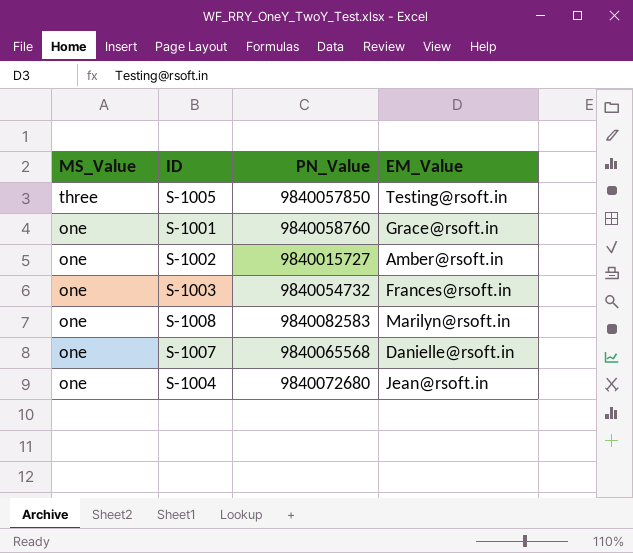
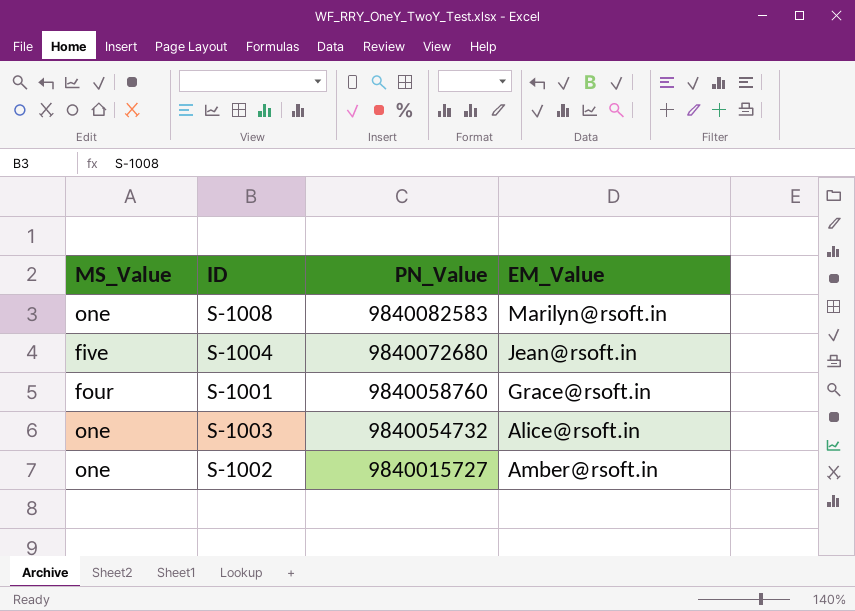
row order: MS_Value descending -> PN_Value descending
row S-1005: three | 9840057850 | Testing@rsoft.in -> none
row S-1007: one | 9840065568 | Danielle@rsoft.in -> none
S-1004 | MS_Value: one -> five
S-1001 | MS_Value: one -> four
S-1003 | EM_Value: Frances@rsoft.in -> Alice@rsoft.in

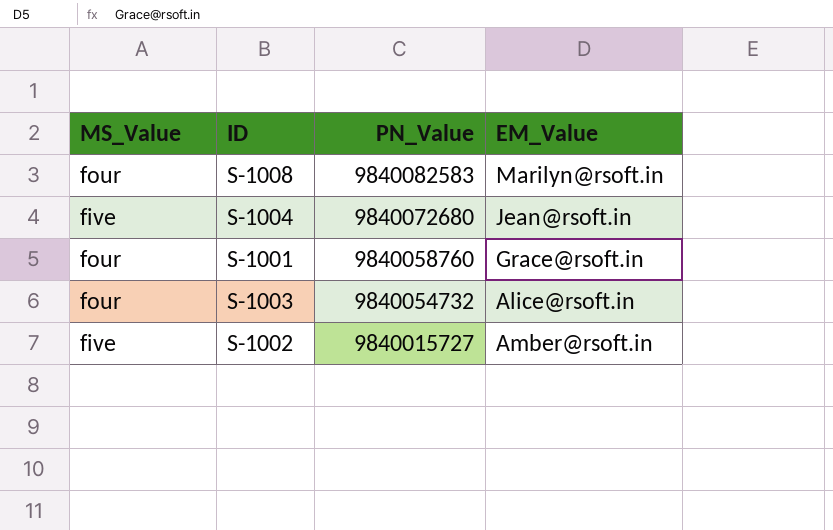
S-1008 | MS_Value: one -> four
S-1003 | MS_Value: one -> four
S-1002 | MS_Value: one -> five

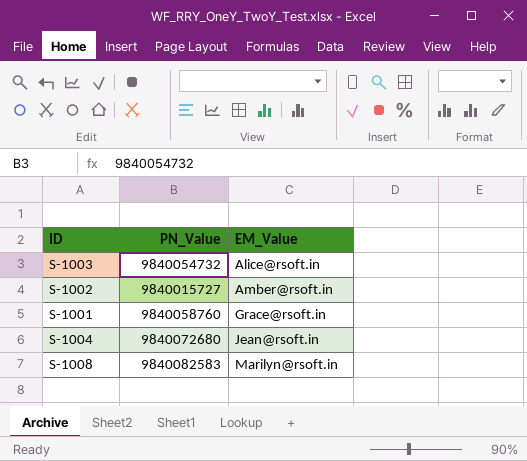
row order: PN_Value descending -> EM_Value ascending
column MS_Value | position: 1 -> none

